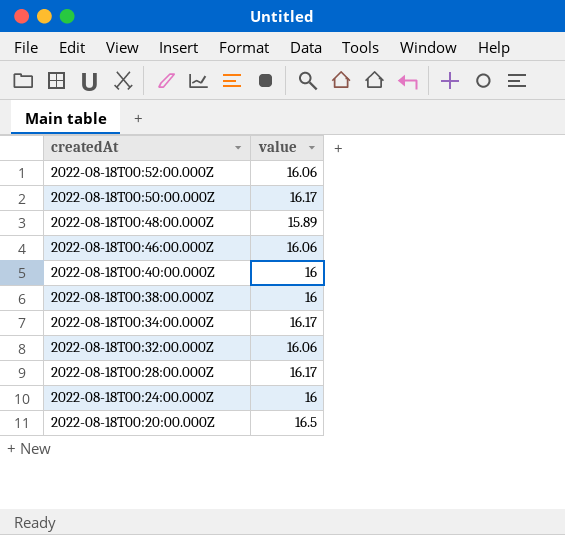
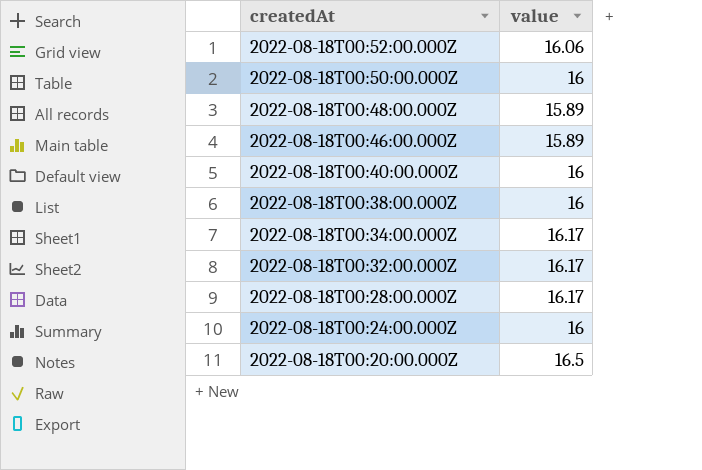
2022-08-18T00:50:00.000Z | value: 16.17 -> 16
2022-08-18T00:46:00.000Z | value: 16.06 -> 15.89
2022-08-18T00:32:00.000Z | value: 16.06 -> 16.17

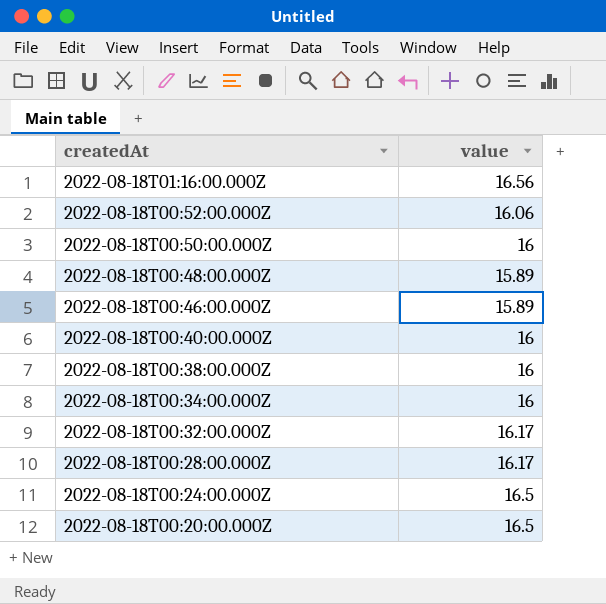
row 2022-08-18T01:16:00.000Z: none -> 16.56
2022-08-18T00:34:00.000Z | value: 16.17 -> 16
2022-08-18T00:24:00.000Z | value: 16 -> 16.5

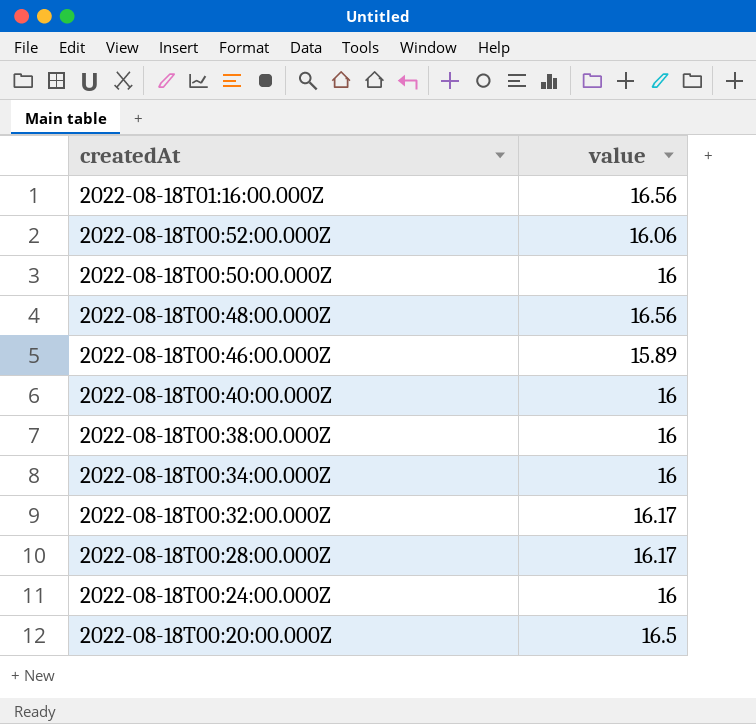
2022-08-18T00:48:00.000Z | value: 15.89 -> 16.56
2022-08-18T00:24:00.000Z | value: 16.5 -> 16

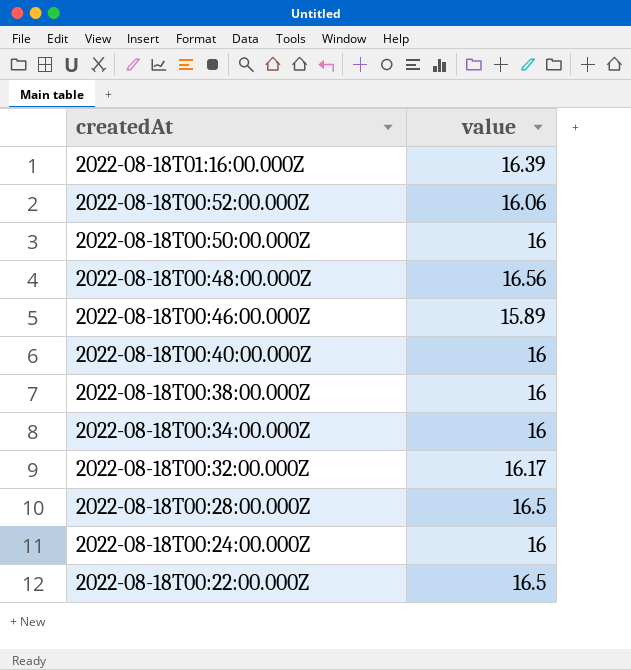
row 2022-08-18T00:20:00.000Z: 16.5 -> none
2022-08-18T01:16:00.000Z | value: 16.56 -> 16.39
2022-08-18T00:28:00.000Z | value: 16.17 -> 16.5
row 2022-08-18T00:22:00.000Z: none -> 16.5

